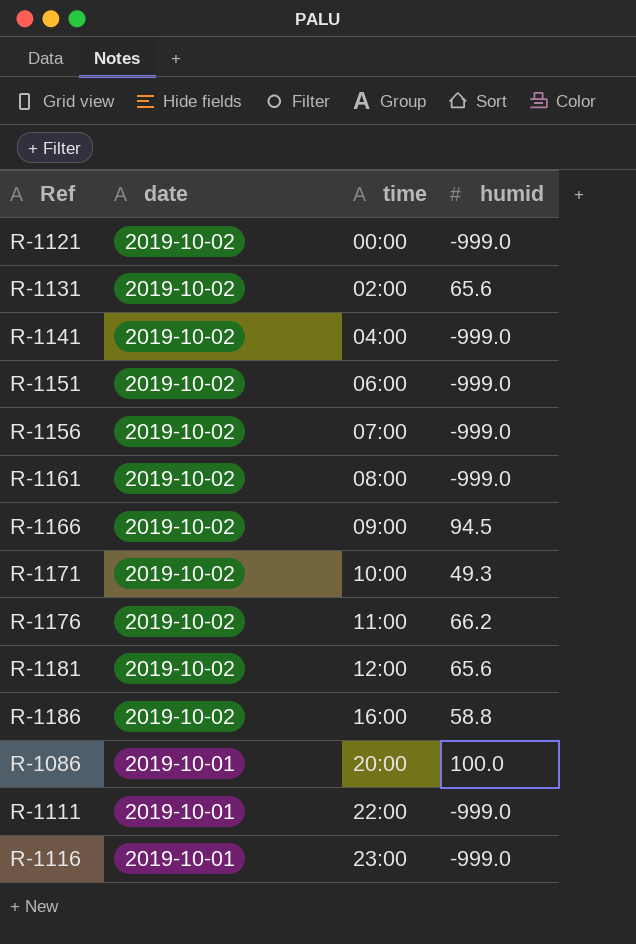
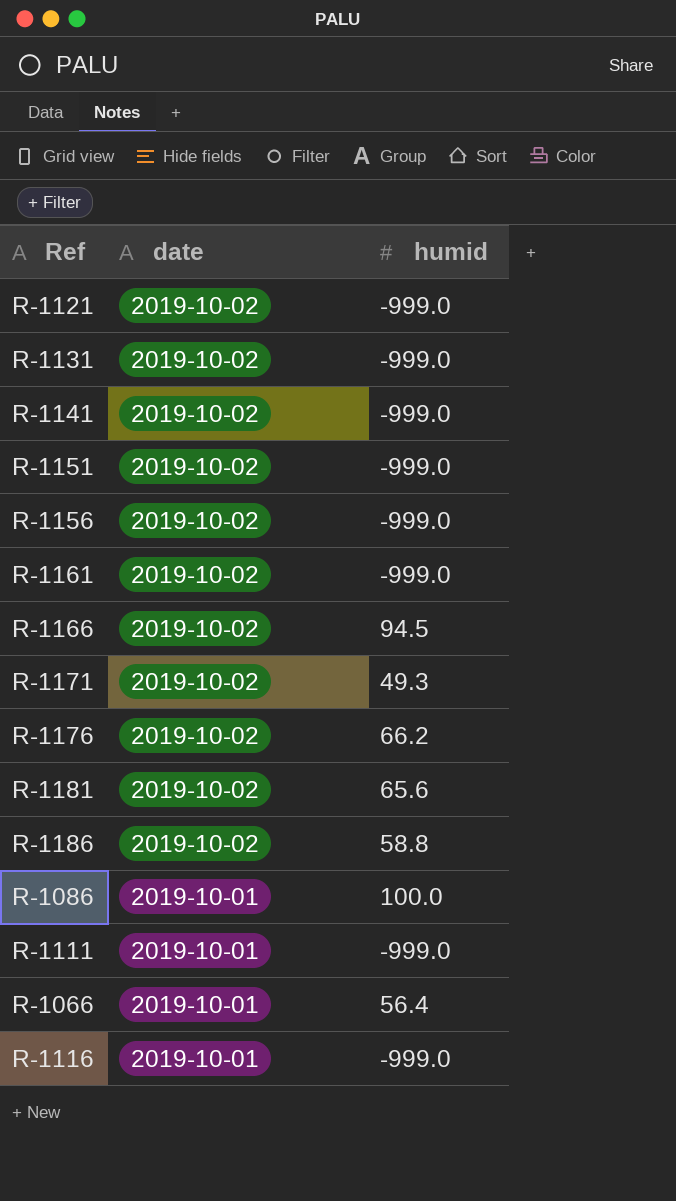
column time | position: 3 -> none
R-1131 | humid: 65.6 -> -999.0
row R-1066: none -> 2019-10-01 | 56.4

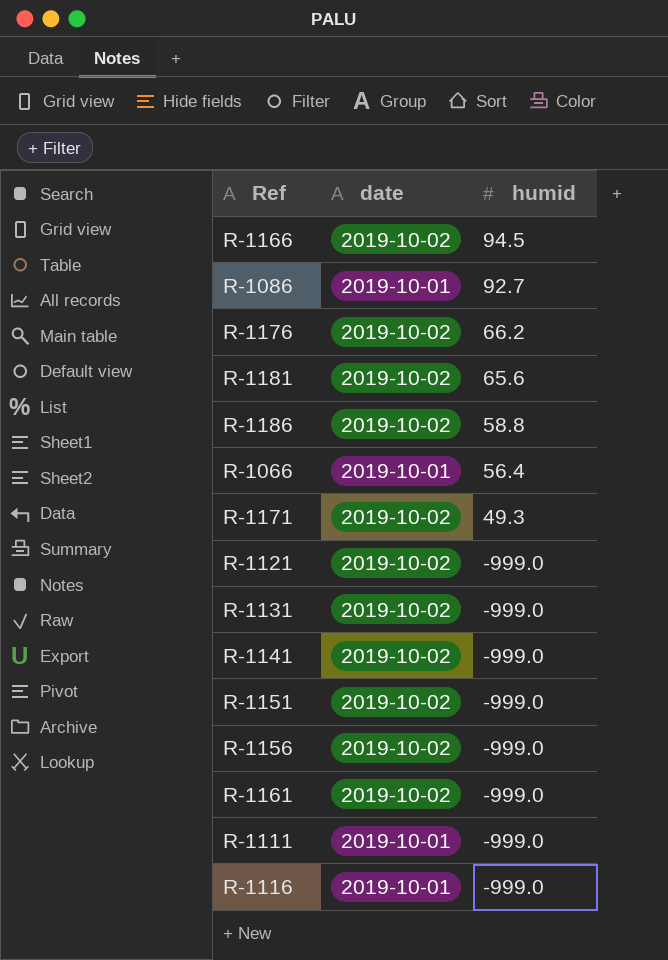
row order: date descending -> humid descending
R-1086 | humid: 100.0 -> 92.7

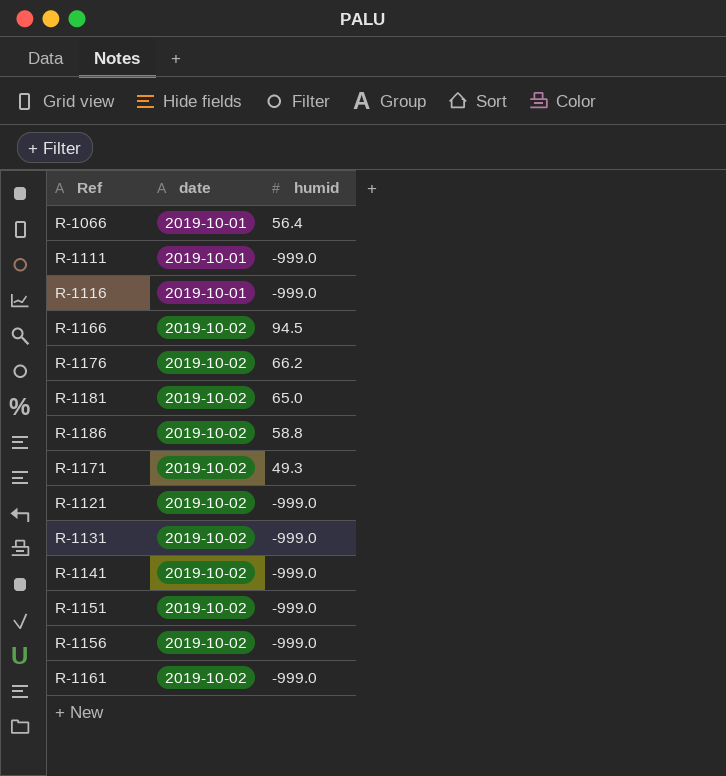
row order: humid descending -> date ascending
row R-1086: 2019-10-01 | 92.7 -> none
R-1181 | humid: 65.6 -> 65.0

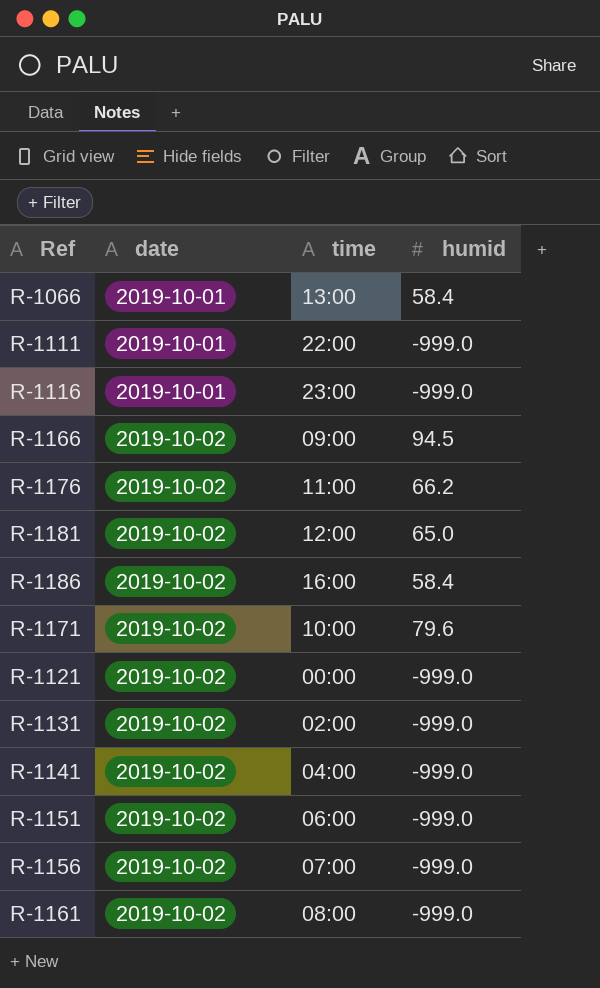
column time | position: none -> 3
R-1066 | humid: 56.4 -> 58.4
R-1186 | humid: 58.8 -> 58.4
R-1171 | humid: 49.3 -> 79.6

